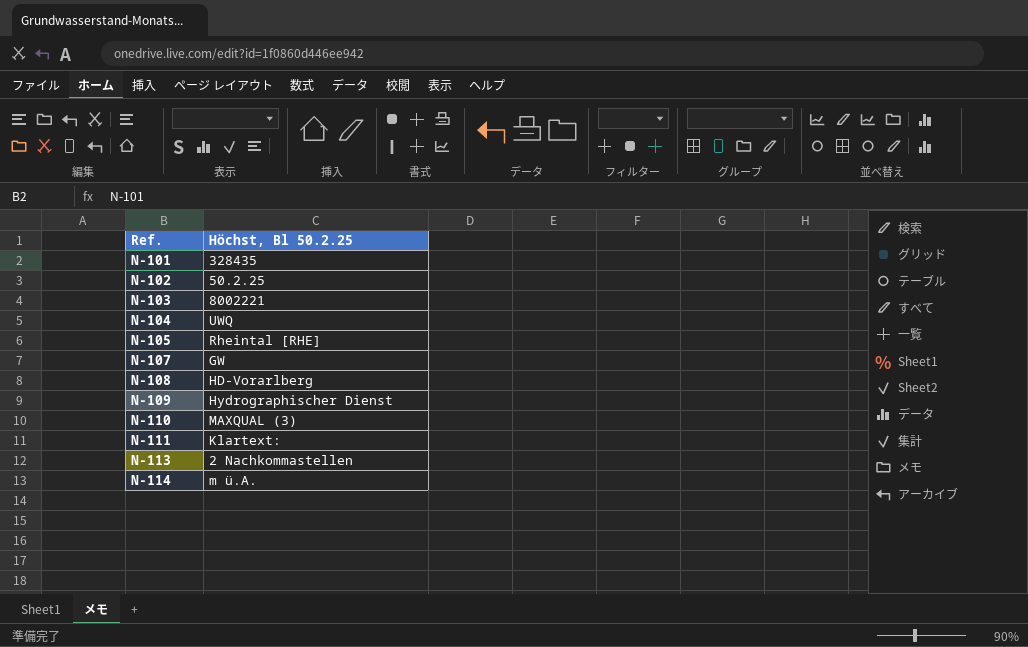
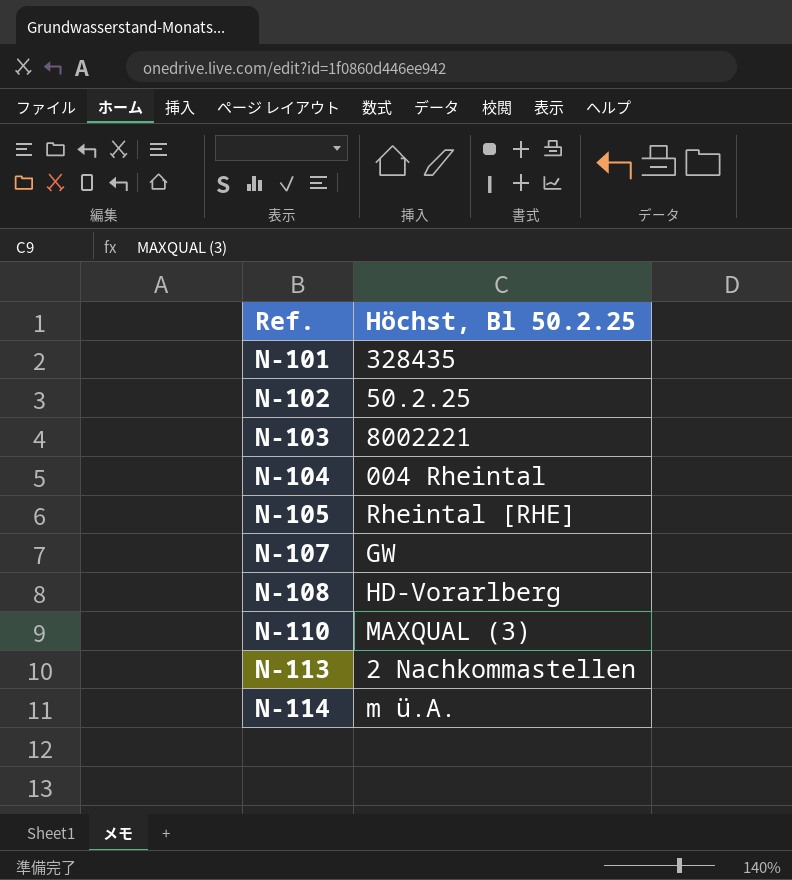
row N-109: Hydrographischer Dienst -> none
row N-111: Klartext: -> none
N-104 | Höchst, Bl 50.2.25: UWQ -> 004 Rheintal

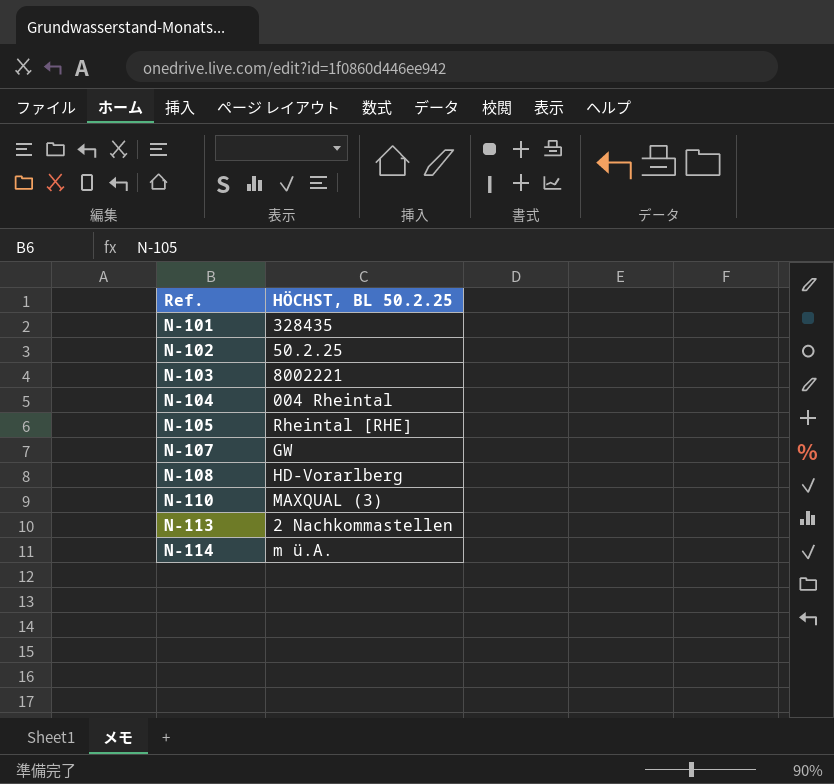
column name: Höchst, Bl 50.2.25 -> HÖCHST, BL 50.2.25

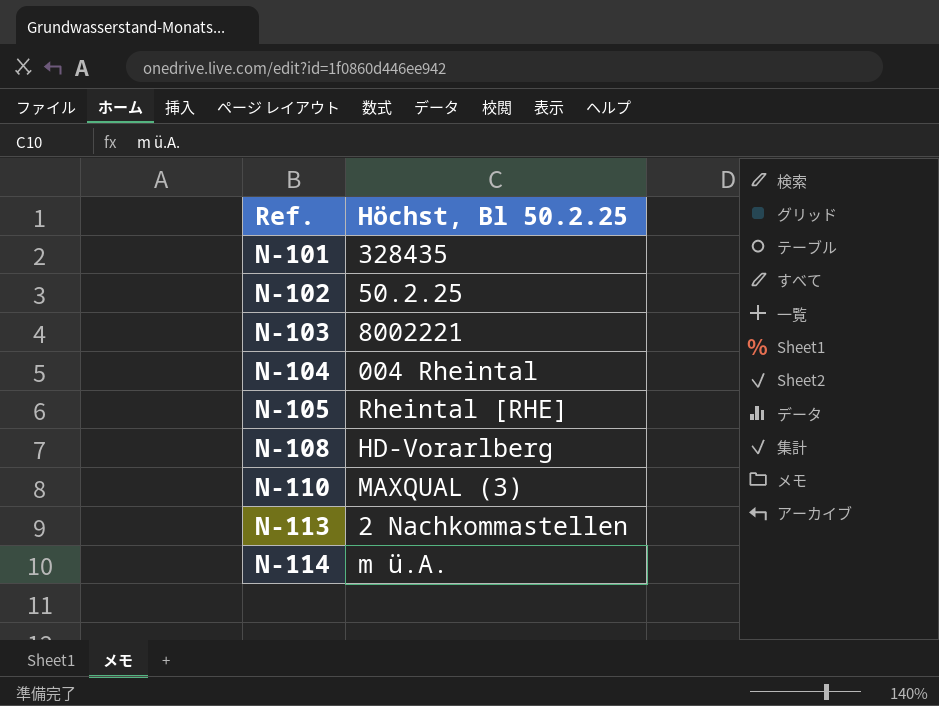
column name: HÖCHST, BL 50.2.25 -> Höchst, Bl 50.2.25
row N-107: GW -> none

